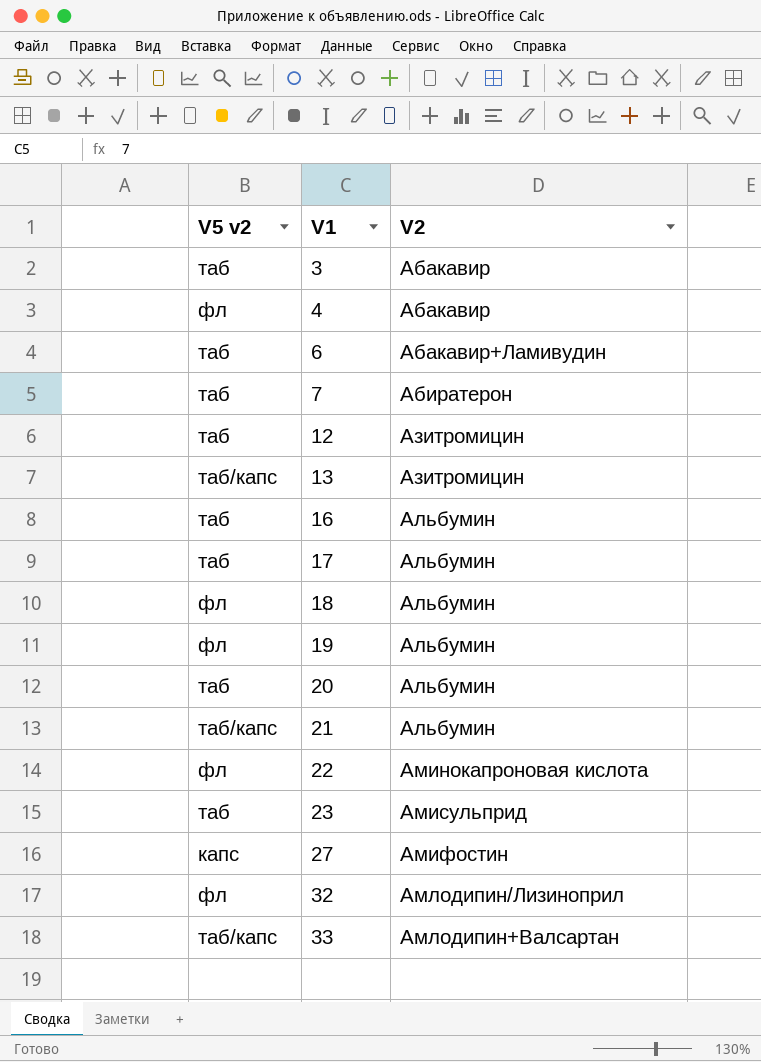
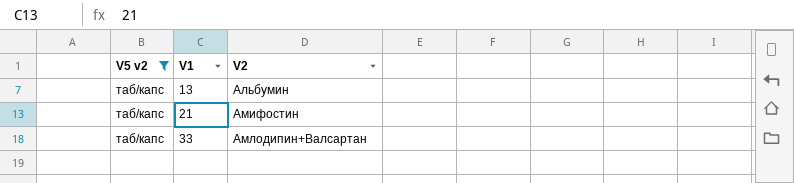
filter: none -> V5 v2 = таб/капс
13 | V2: Азитромицин -> Альбумин
21 | V2: Альбумин -> Амифостин

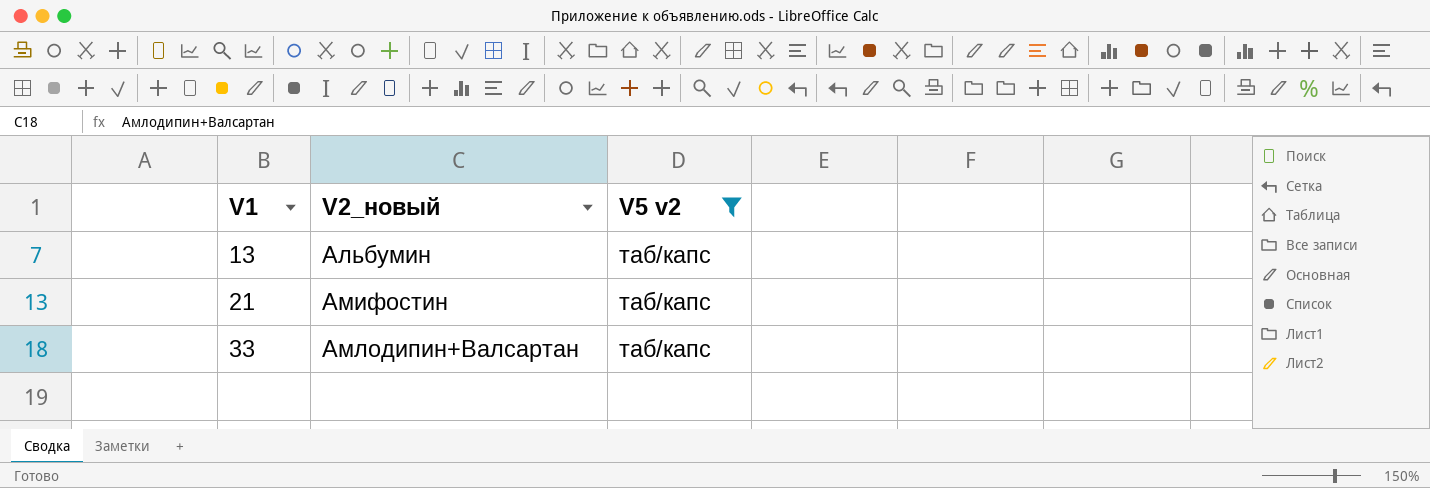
column name: V2 -> V2_новый
column V5 v2 | position: 1 -> 3

